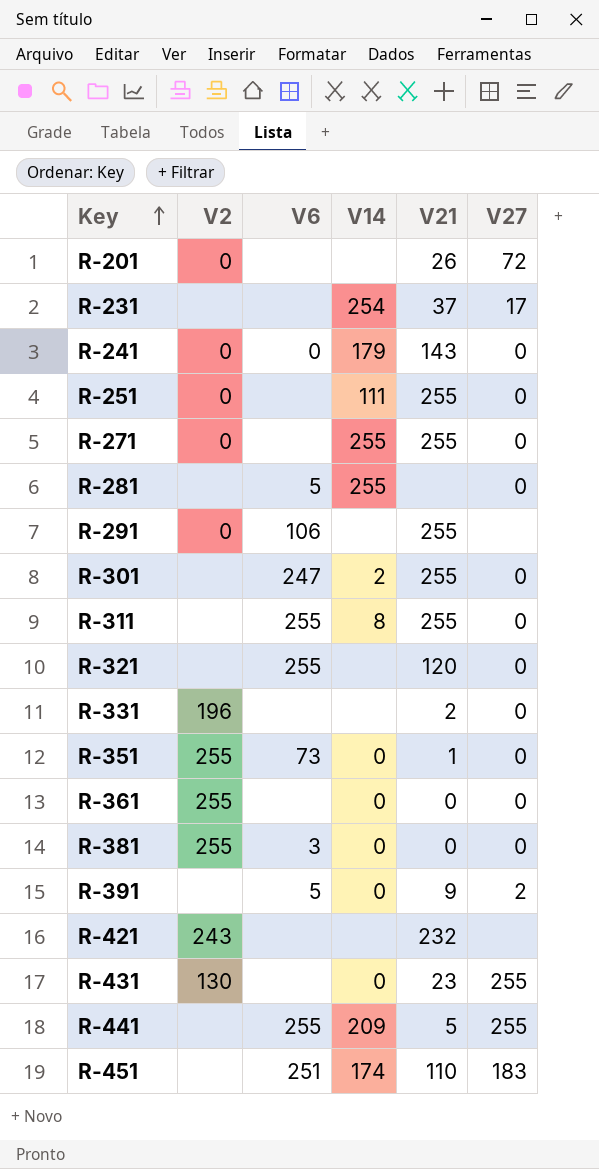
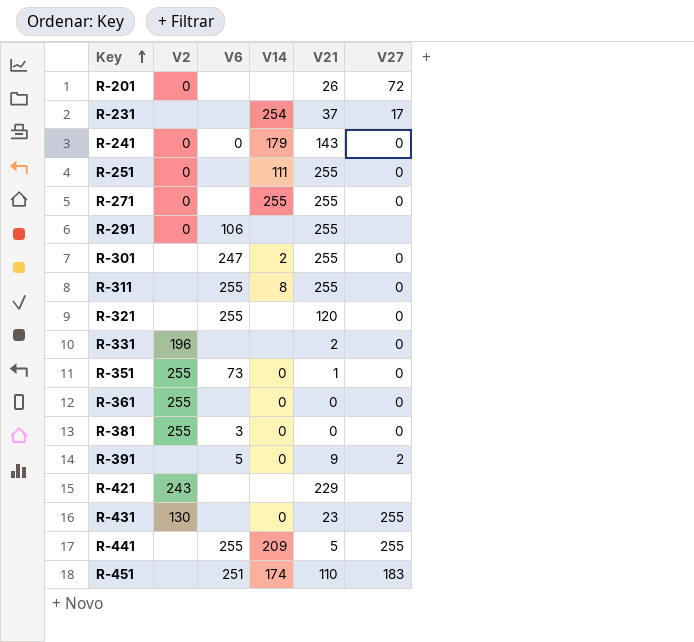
row R-281: none | 5 | 255 | none | 0 -> none
R-421 | V21: 232 -> 229

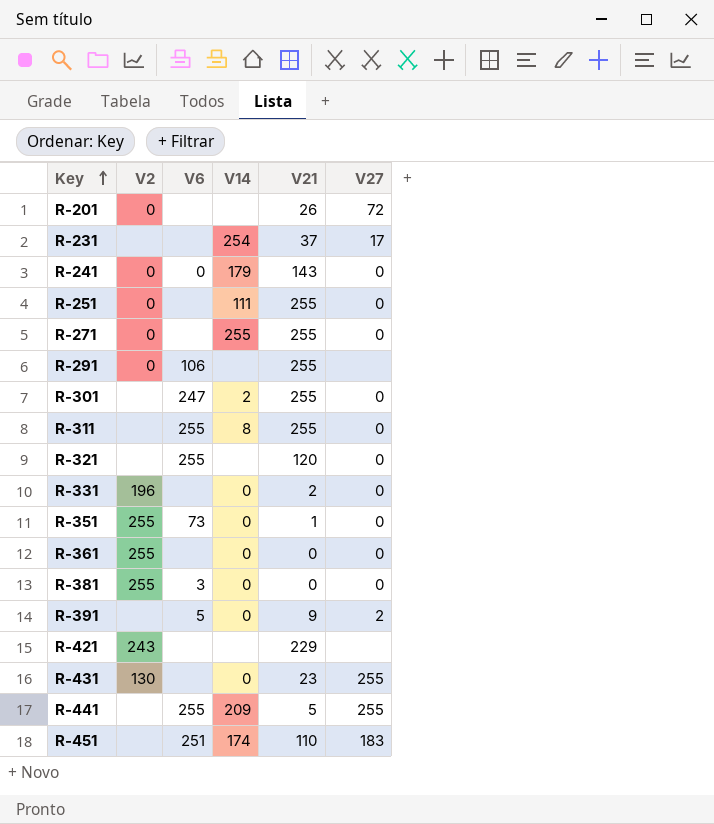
R-331 | V14: none -> 0

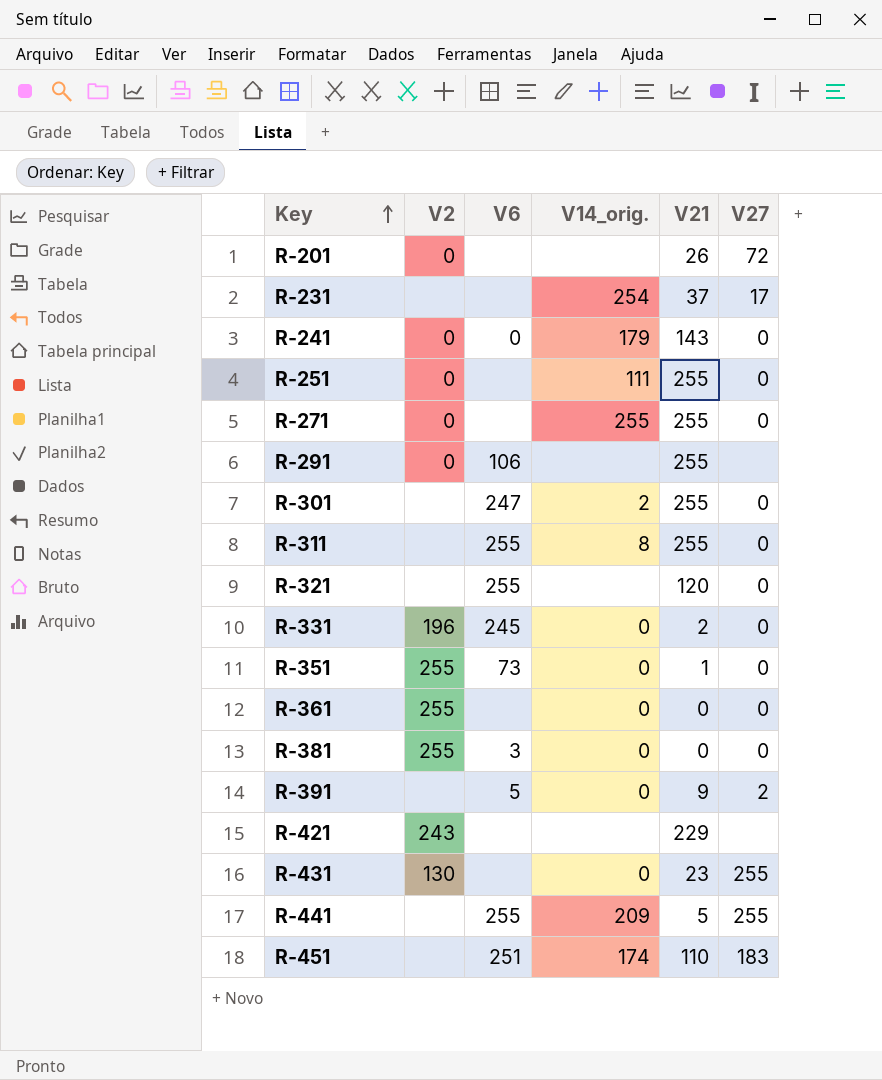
column name: V14 -> V14_orig.
R-331 | V6: none -> 245

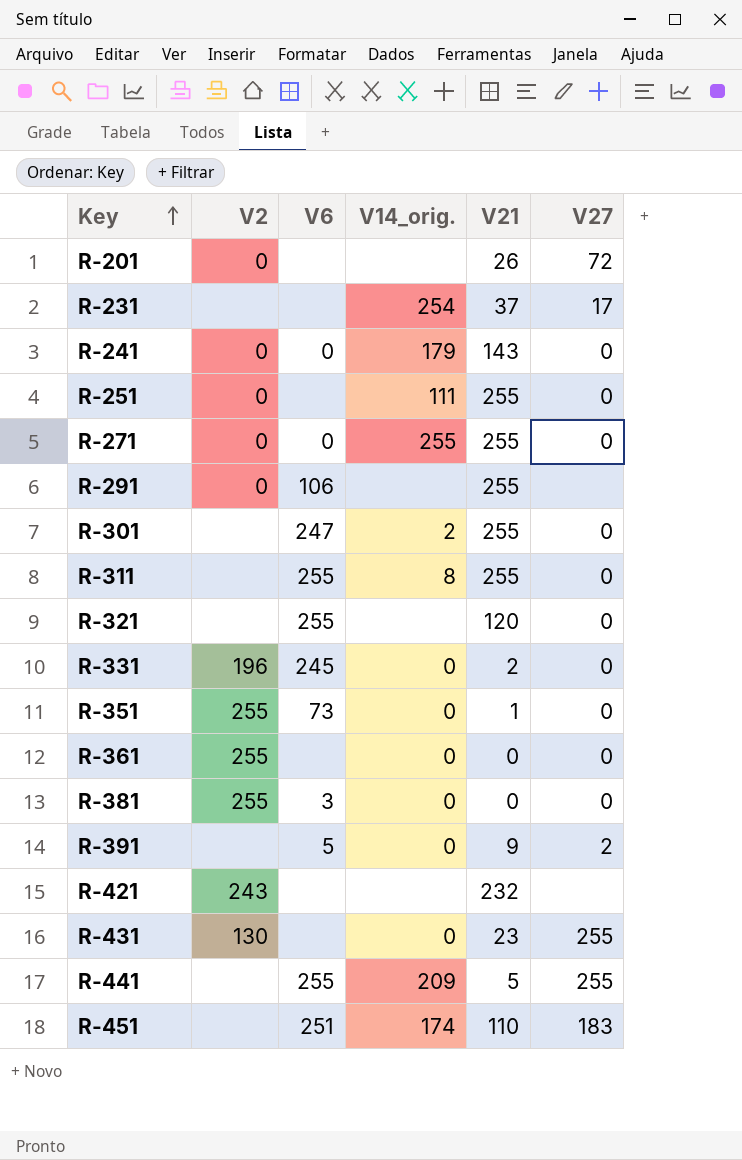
R-271 | V6: none -> 0
R-421 | V21: 229 -> 232

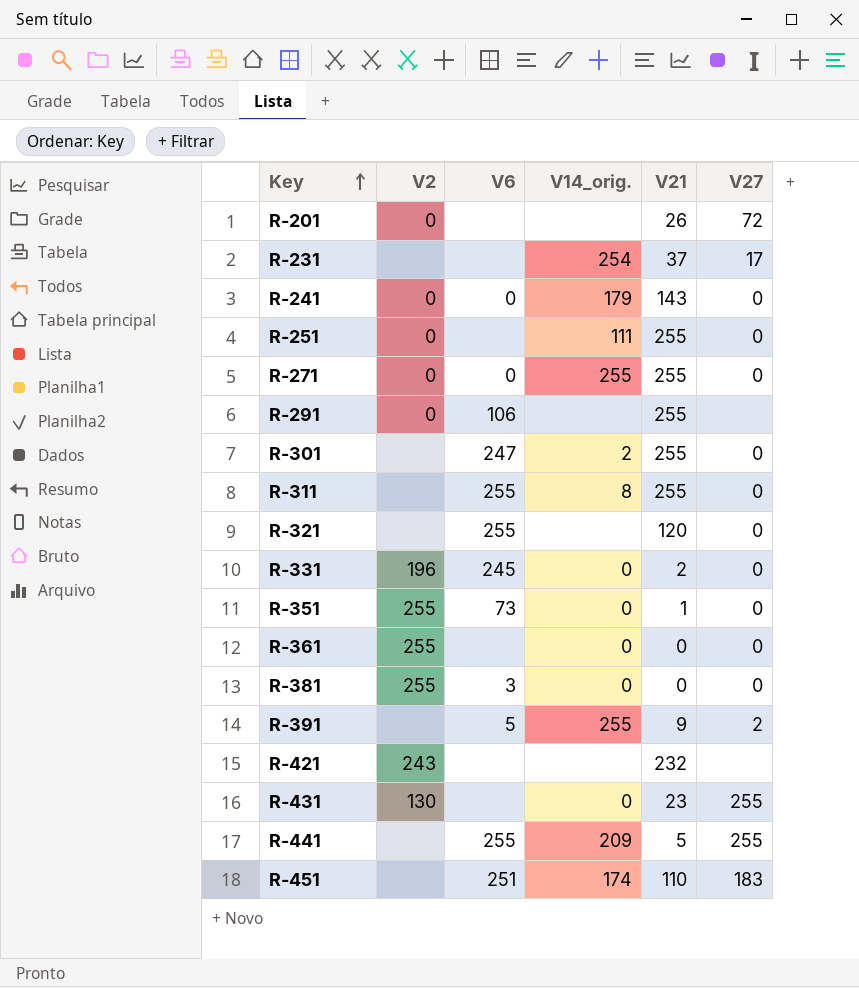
R-391 | V14_orig.: 0 -> 255

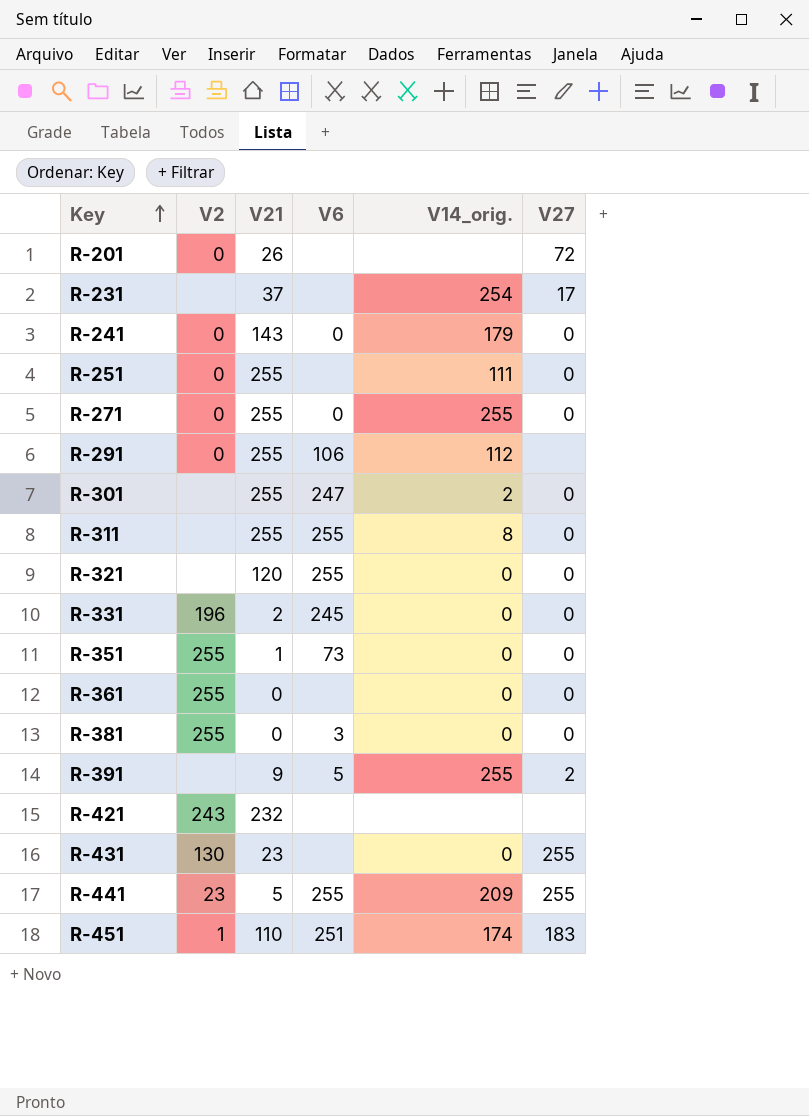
column V21 | position: 5 -> 3
R-291 | V14_orig.: none -> 112
R-321 | V14_orig.: none -> 0
R-441 | V2: none -> 23
R-451 | V2: none -> 1

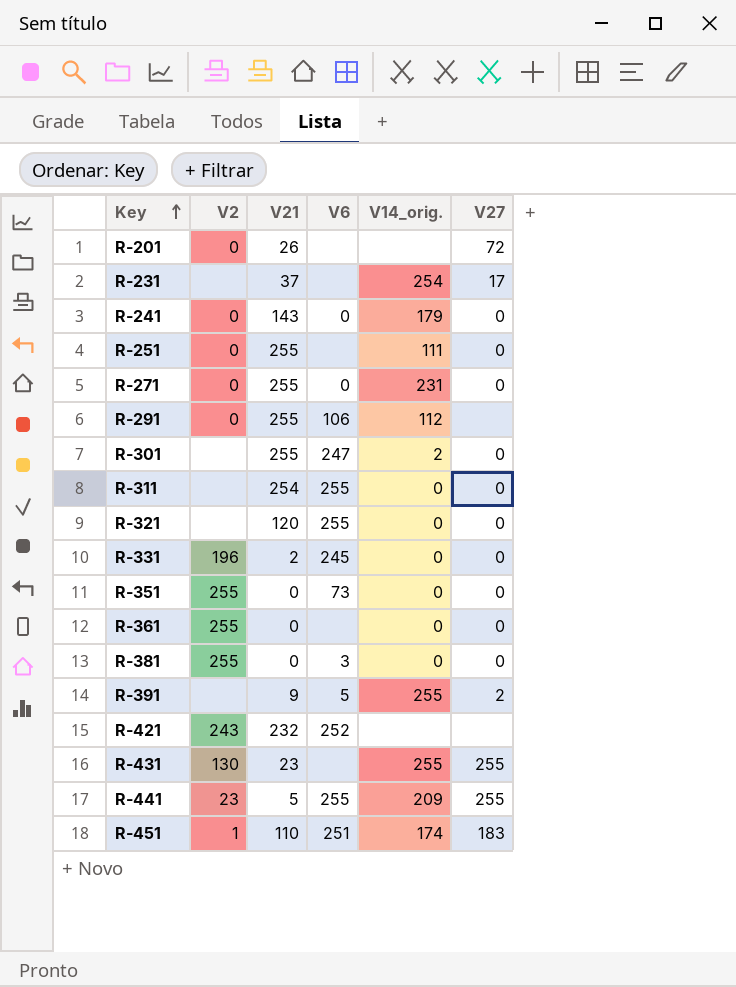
R-271 | V14_orig.: 255 -> 231
R-311 | V21: 255 -> 254
R-311 | V14_orig.: 8 -> 0
R-351 | V21: 1 -> 0
R-421 | V6: none -> 252
R-431 | V14_orig.: 0 -> 255

